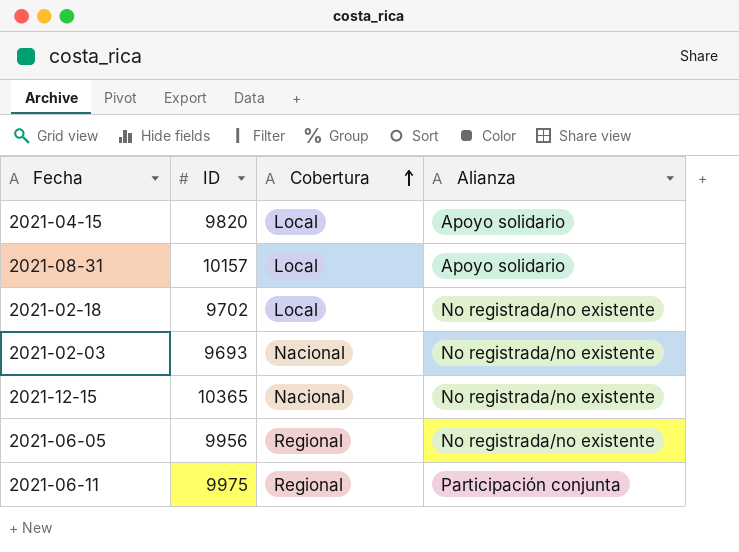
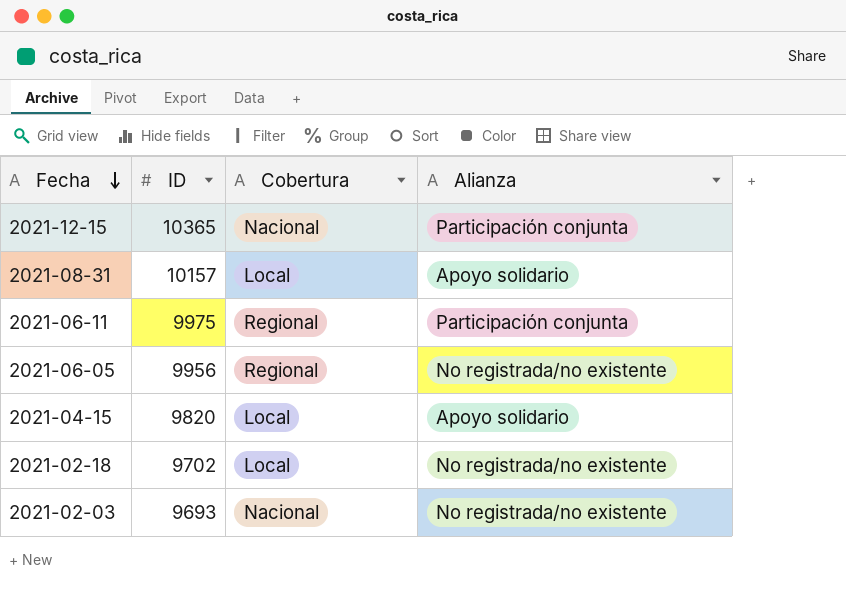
row order: Cobertura ascending -> Fecha descending
2021-12-15 | Alianza: No registrada/no existente -> Participación conjunta

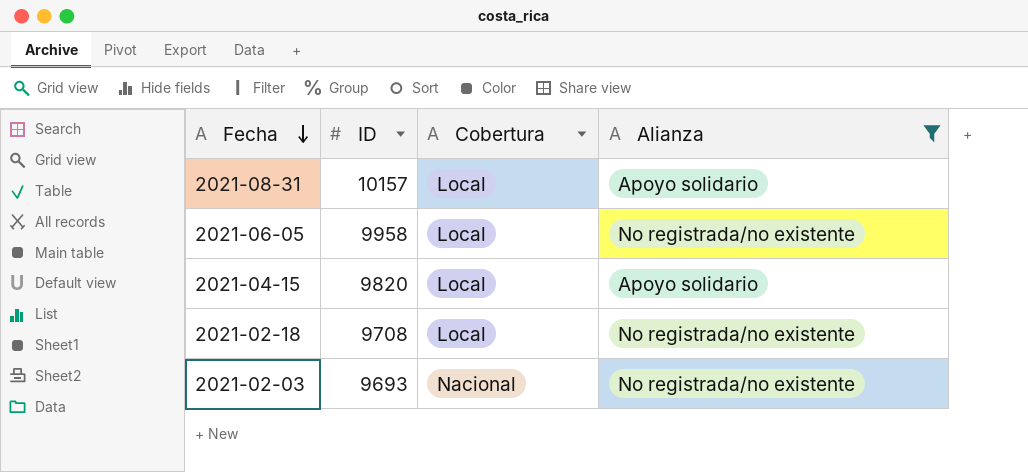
filter: none -> Alianza != Participación conjunta
2021-06-05 | ID: 9956 -> 9958
2021-06-05 | Cobertura: Regional -> Local
2021-02-18 | ID: 9702 -> 9708

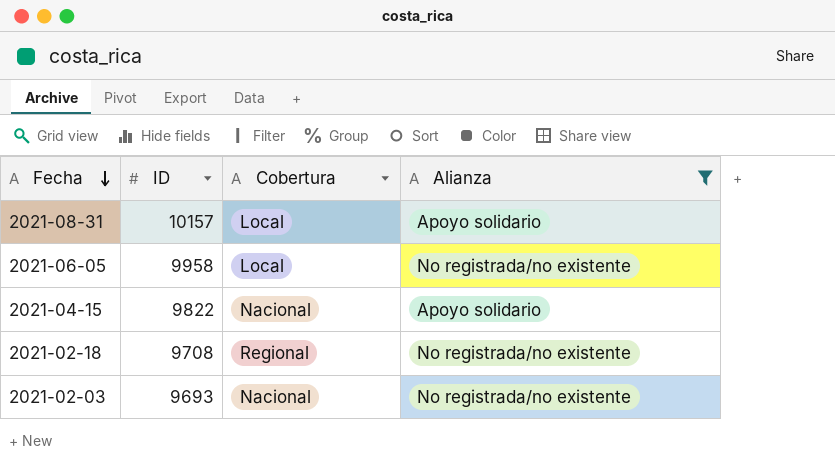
2021-04-15 | ID: 9820 -> 9822
2021-04-15 | Cobertura: Local -> Nacional
2021-02-18 | Cobertura: Local -> Regional

